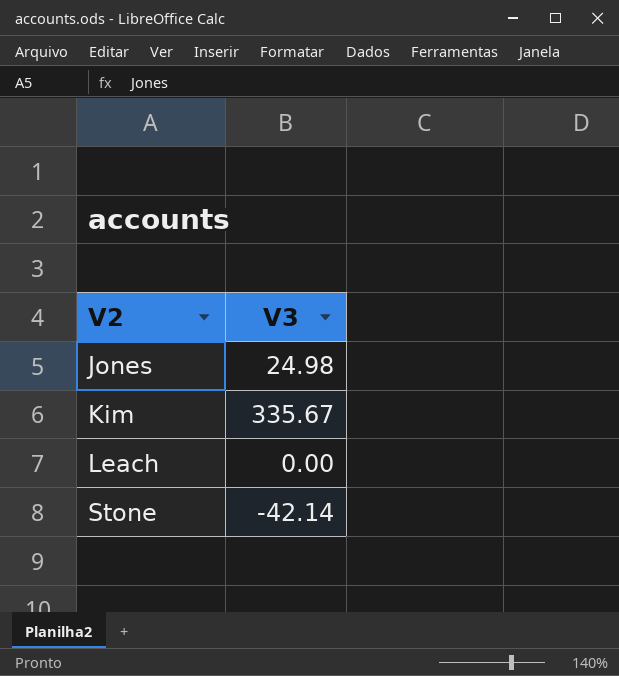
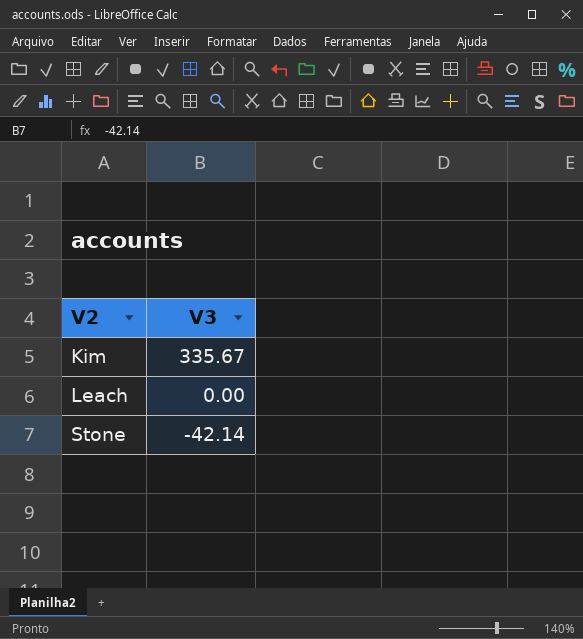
row Jones: 24.98 -> none

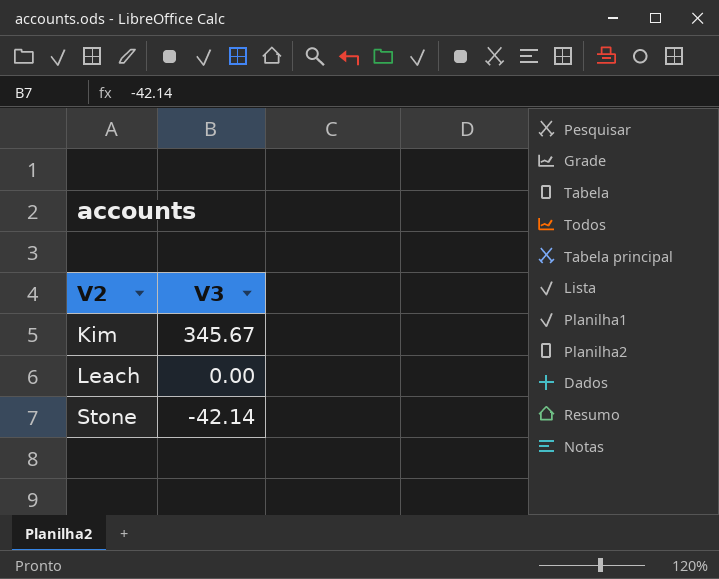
Kim | V3: 335.67 -> 345.67

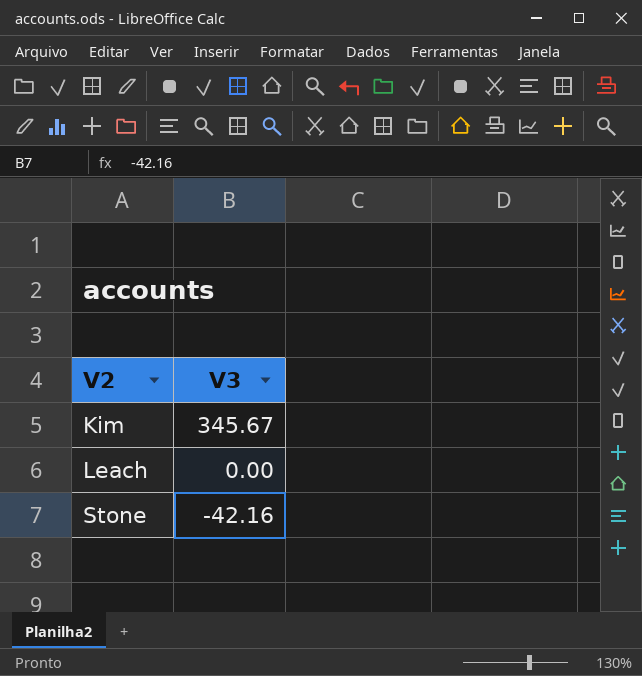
Stone | V3: -42.14 -> -42.16

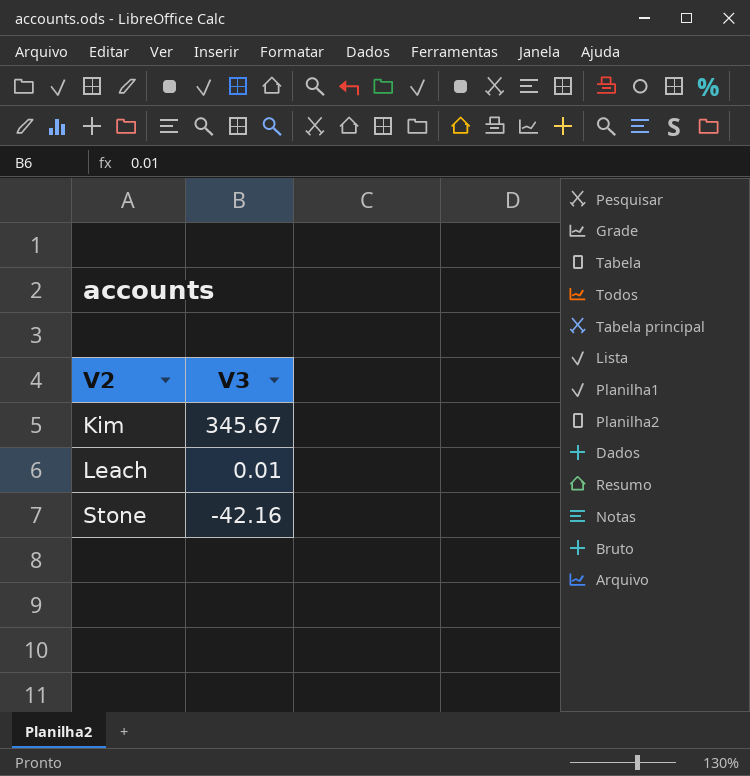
Leach | V3: 0.00 -> 0.01

